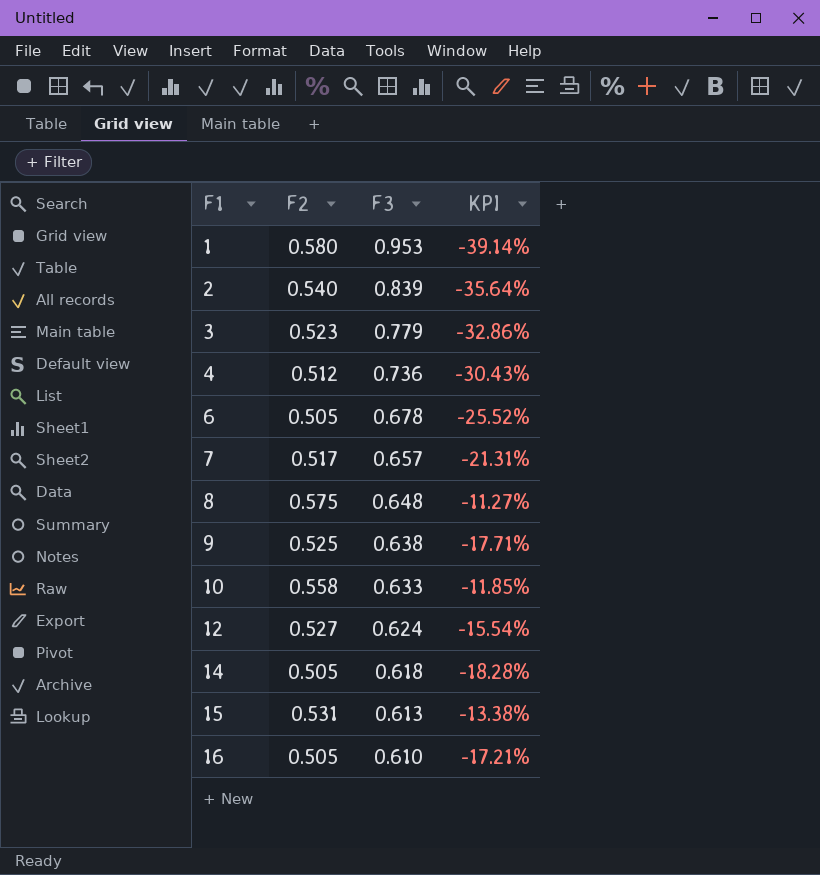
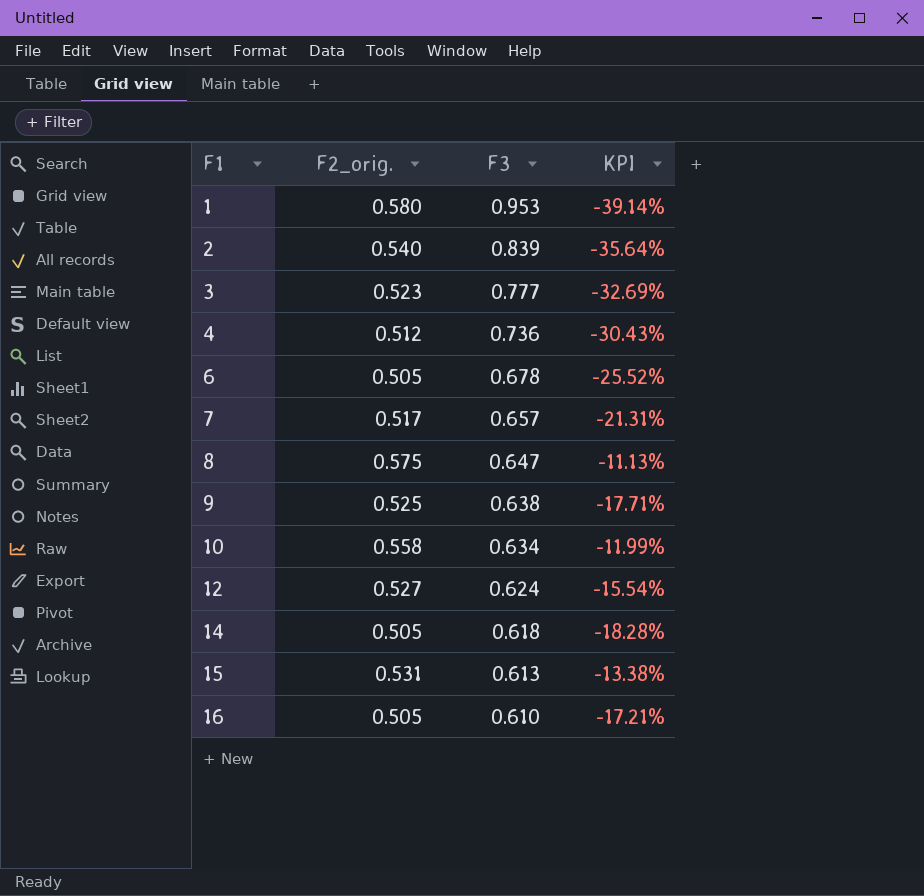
column name: F2 -> F2_orig.
3 | F3: 0.779 -> 0.777
3 | KPI: -32.86% -> -32.69%
8 | F3: 0.648 -> 0.647
8 | KPI: -11.27% -> -11.13%
10 | F3: 0.633 -> 0.634
10 | KPI: -11.85% -> -11.99%

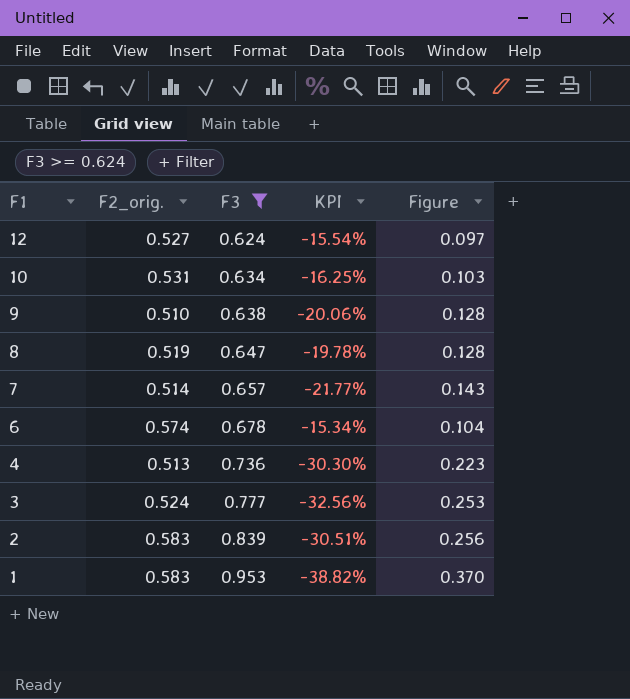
filter: none -> F3 >= 0.624
row order: F1 ascending -> F1 descending
column Figure | formula: none -> [F3] - [F2_orig.]
10 | F2_orig.: 0.558 -> 0.531
10 | KPI: -11.99% -> -16.25%
9 | F2_orig.: 0.525 -> 0.510
9 | KPI: -17.71% -> -20.06%
8 | F2_orig.: 0.575 -> 0.519
8 | KPI: -11.13% -> -19.78%
7 | F2_orig.: 0.517 -> 0.514
7 | KPI: -21.31% -> -21.77%
6 | F2_orig.: 0.505 -> 0.574
6 | KPI: -25.52% -> -15.34%
4 | F2_orig.: 0.512 -> 0.513
4 | KPI: -30.43% -> -30.30%
3 | F2_orig.: 0.523 -> 0.524
3 | KPI: -32.69% -> -32.56%
2 | F2_orig.: 0.540 -> 0.583
2 | KPI: -35.64% -> -30.51%
1 | F2_orig.: 0.580 -> 0.583
1 | KPI: -39.14% -> -38.82%

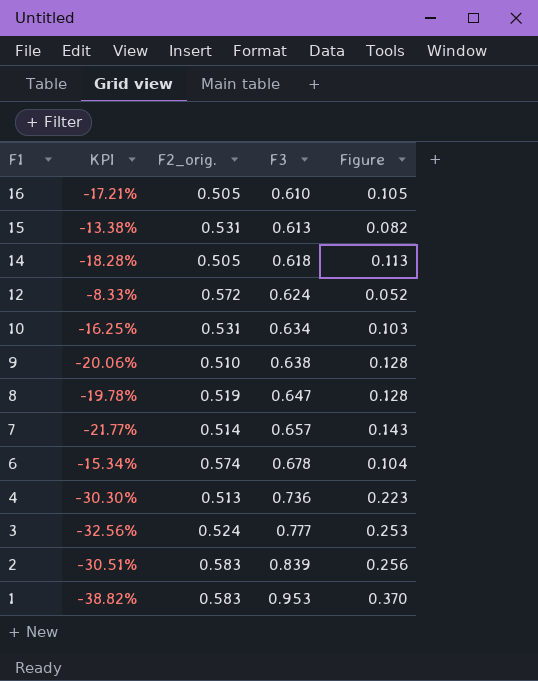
filter: F3 >= 0.624 -> none
column KPI | position: 4 -> 2
12 | KPI: -15.54% -> -8.33%
12 | F2_orig.: 0.527 -> 0.572
12 | Figure: 0.097 -> 0.052

